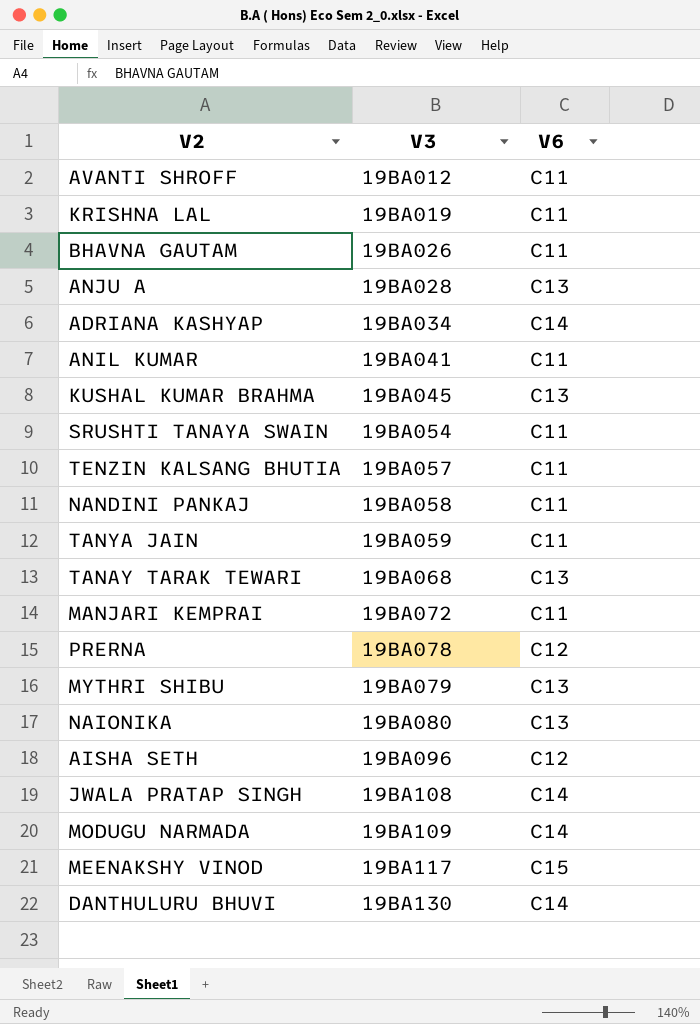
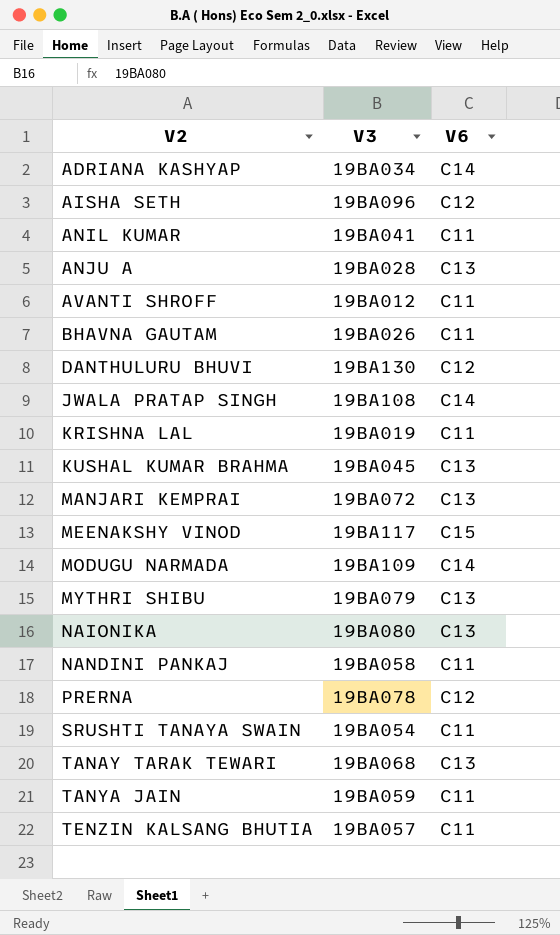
row order: V3 ascending -> V2 ascending
DANTHULURU BHUVI | V6: C14 -> C12
MANJARI KEMPRAI | V6: C11 -> C13

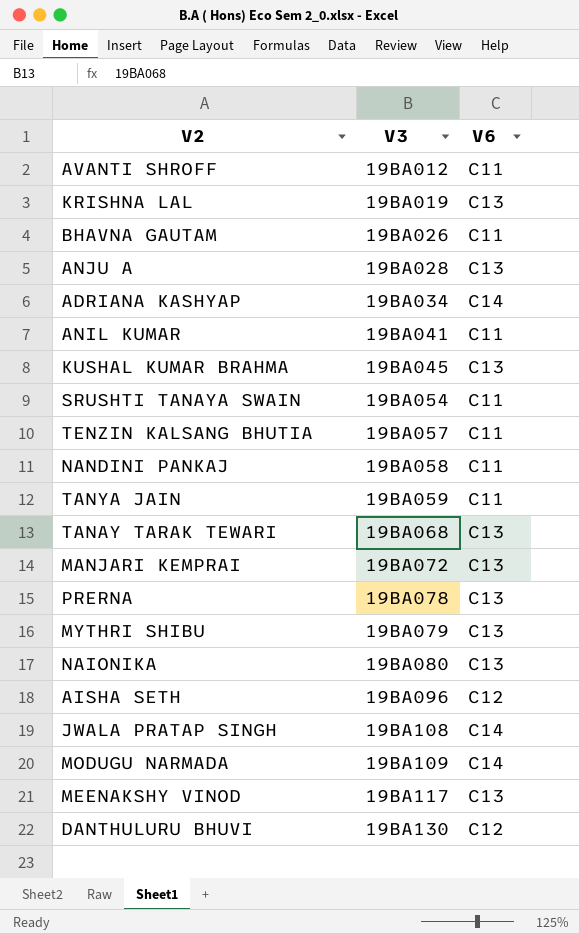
row order: V2 ascending -> V3 ascending
KRISHNA LAL | V6: C11 -> C13
PRERNA | V6: C12 -> C13
MEENAKSHY VINOD | V6: C15 -> C13

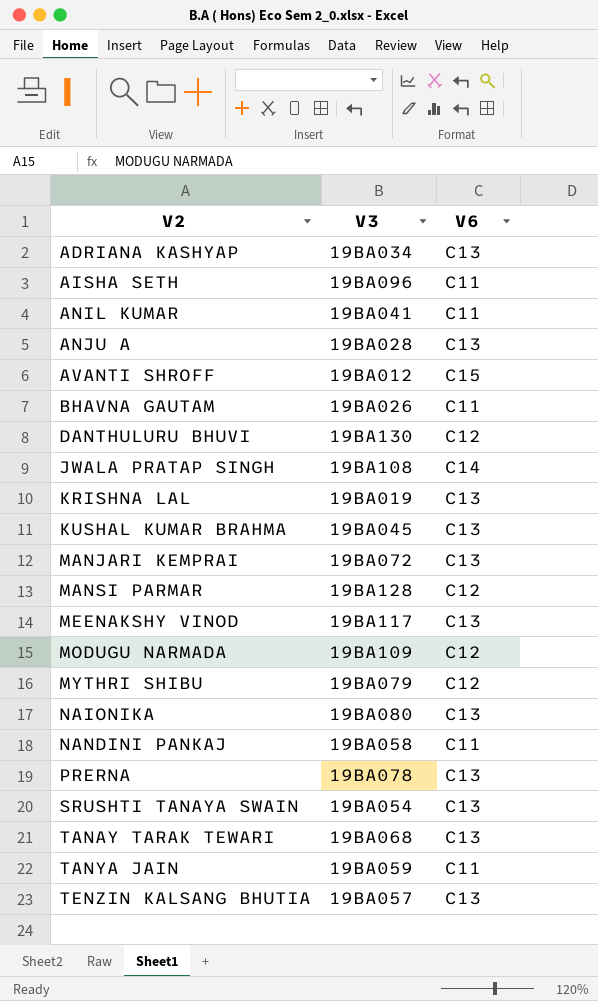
row order: V3 ascending -> V2 ascending
ADRIANA KASHYAP | V6: C14 -> C13
AISHA SETH | V6: C12 -> C11
AVANTI SHROFF | V6: C11 -> C15
row MANSI PARMAR: none -> 19BA128 | C12
MODUGU NARMADA | V6: C14 -> C12
MYTHRI SHIBU | V6: C13 -> C12
SRUSHTI TANAYA SWAIN | V6: C11 -> C13
TENZIN KALSANG BHUTIA | V6: C11 -> C13

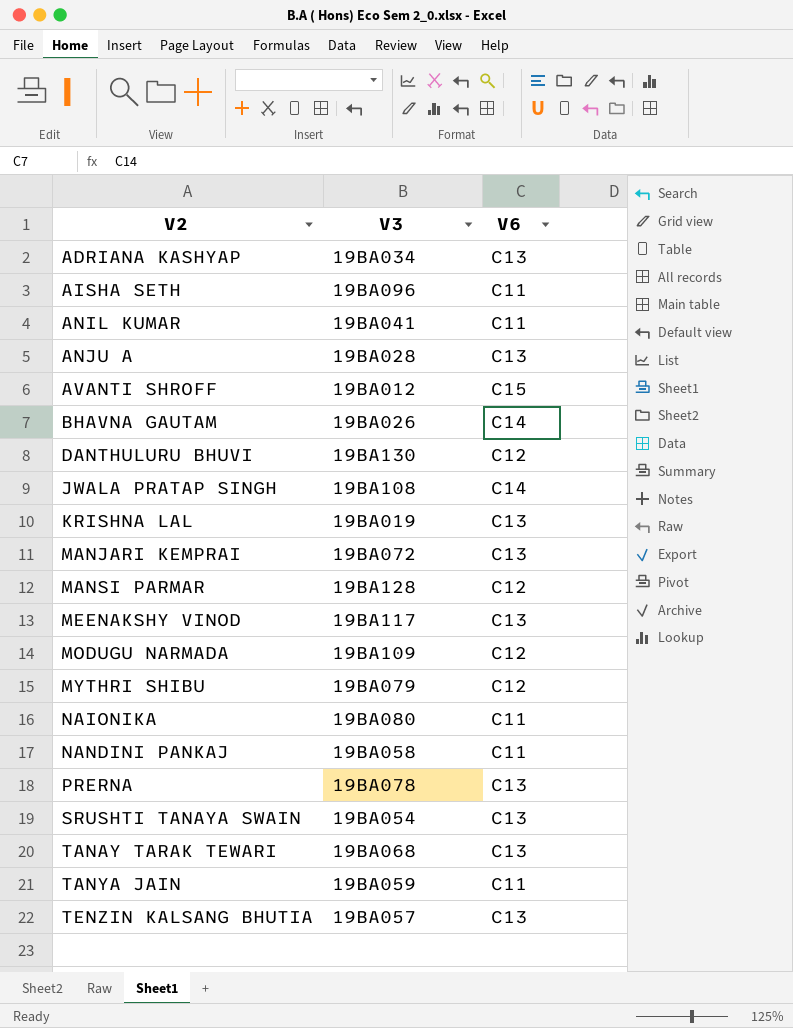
row KUSHAL KUMAR BRAHMA: 19BA045 | C13 -> none
BHAVNA GAUTAM | V6: C11 -> C14
NAIONIKA | V6: C13 -> C11

